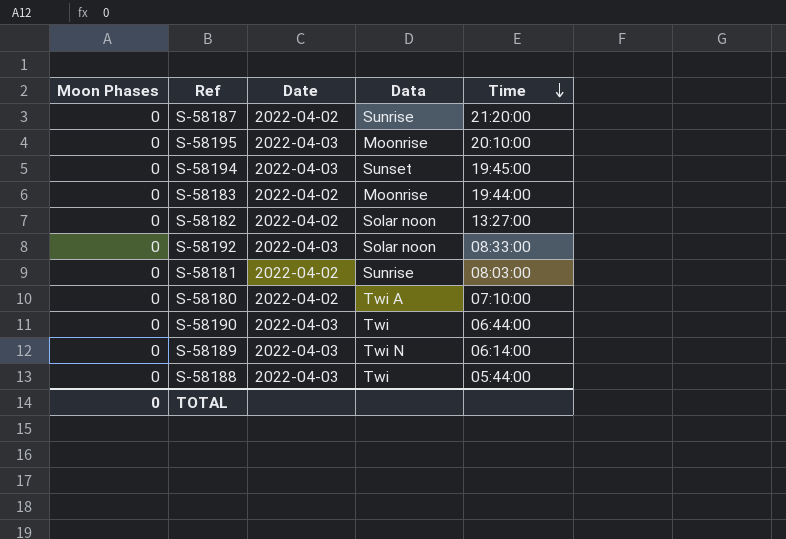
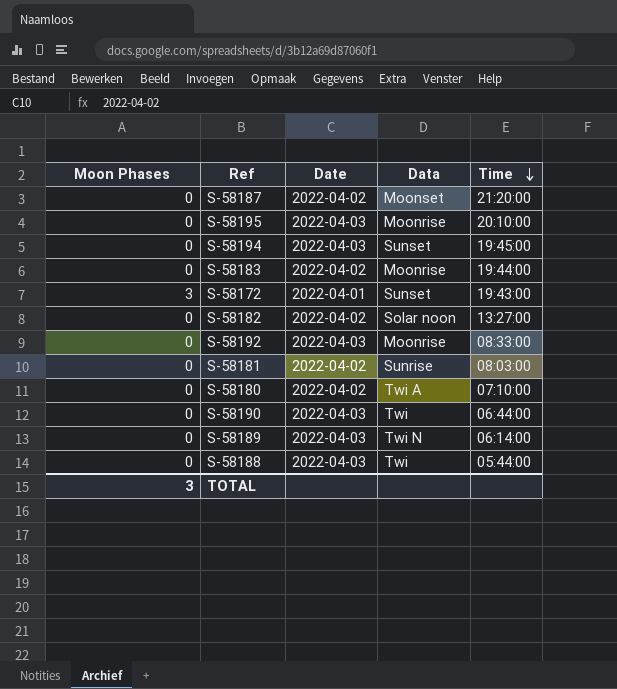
S-58187 | Data: Sunrise -> Moonset
row S-58172: none -> 3 | 2022-04-01 | Sunset | 19:43:00
S-58192 | Data: Solar noon -> Moonrise
TOTAL | Moon Phases: 0 -> 3

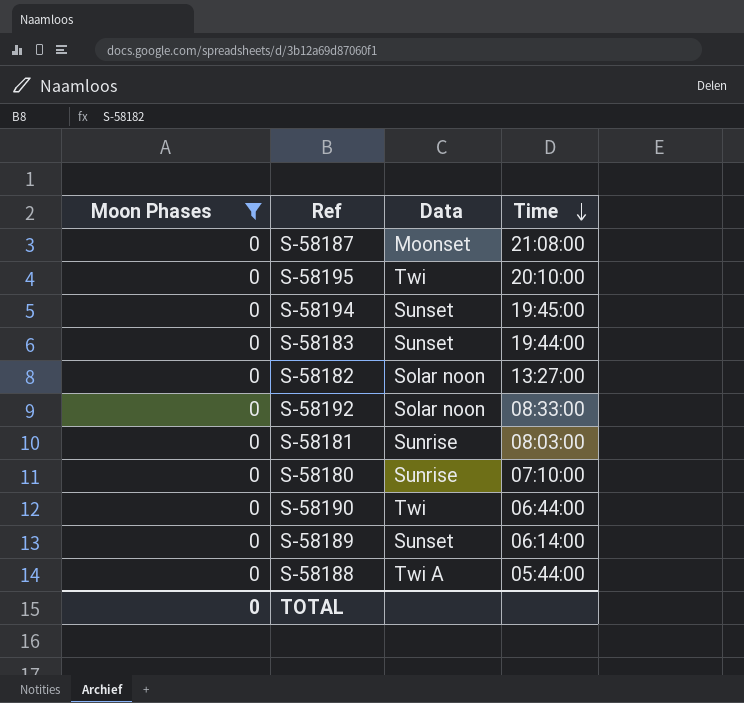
filter: none -> Moon Phases = 0
column Date | position: 3 -> none
S-58187 | Time: 21:20:00 -> 21:08:00
S-58195 | Data: Moonrise -> Twi
S-58183 | Data: Moonrise -> Sunset
S-58192 | Data: Moonrise -> Solar noon
S-58180 | Data: Twi A -> Sunrise
S-58189 | Data: Twi N -> Sunset
S-58188 | Data: Twi -> Twi A
TOTAL | Moon Phases: 3 -> 0

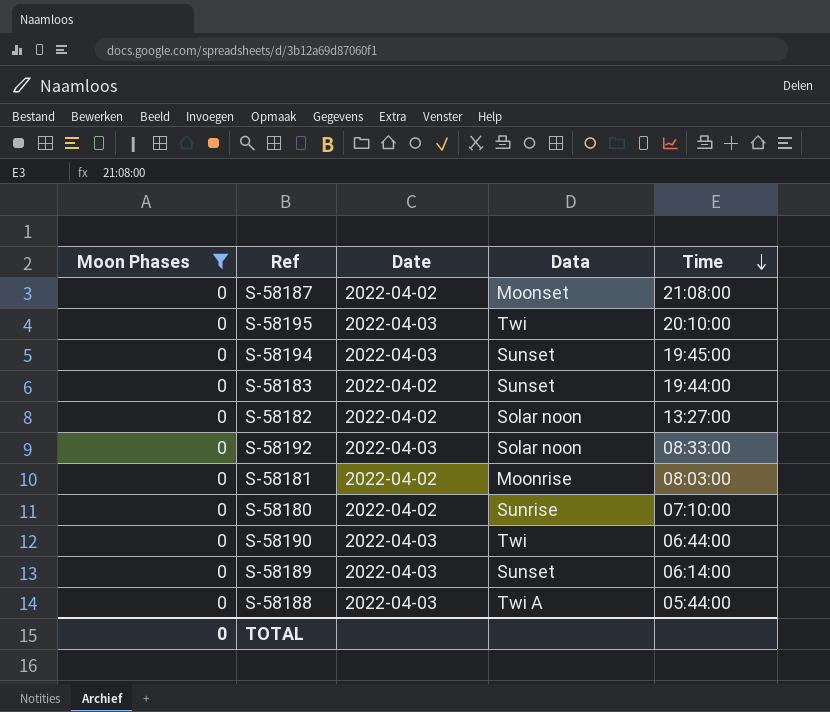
column Date | position: none -> 3
S-58181 | Data: Sunrise -> Moonrise

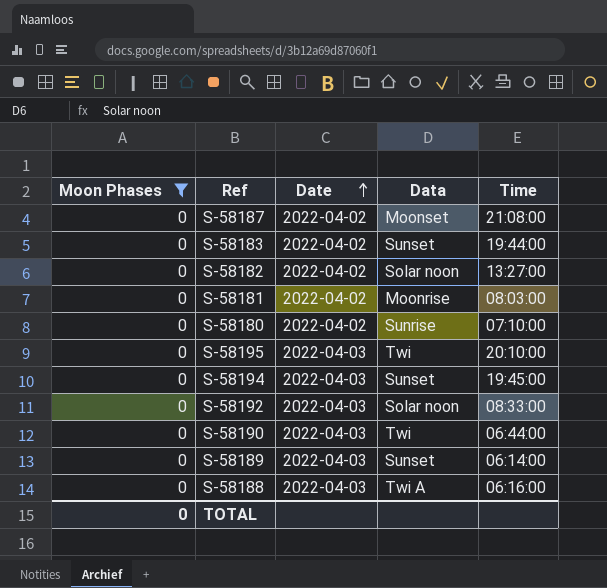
row order: Time descending -> Date ascending
S-58188 | Time: 05:44:00 -> 06:16:00

